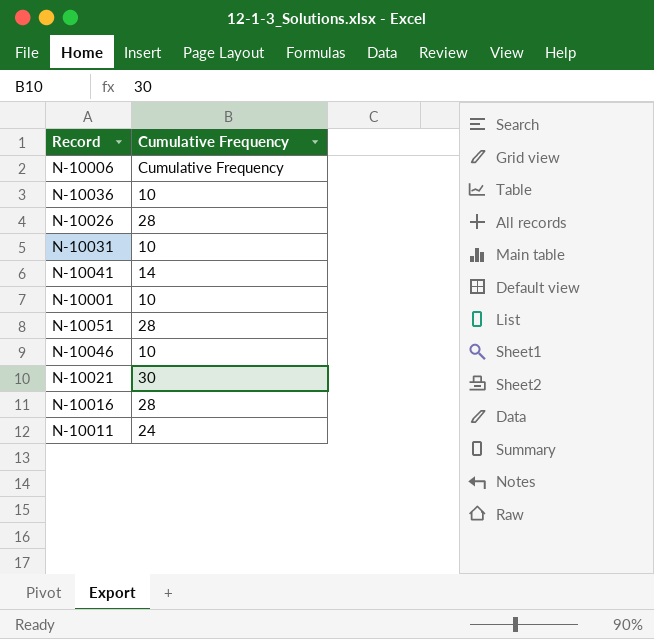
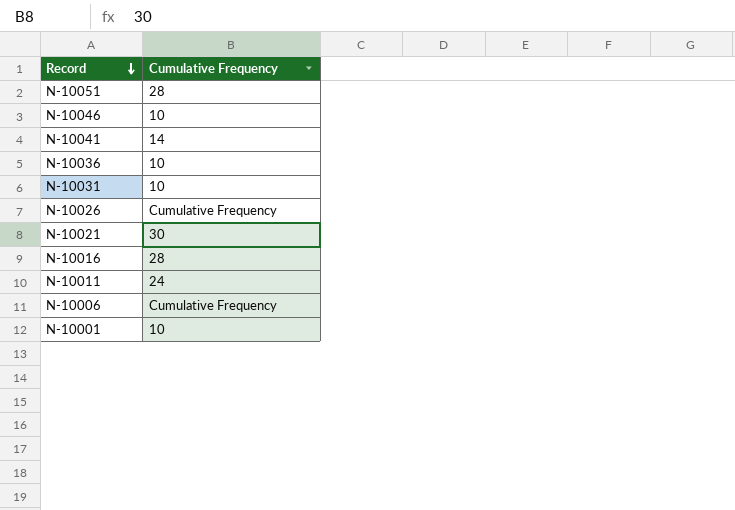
row order: none -> Record descending
N-10026 | Cumulative Frequency: 28 -> Cumulative Frequency

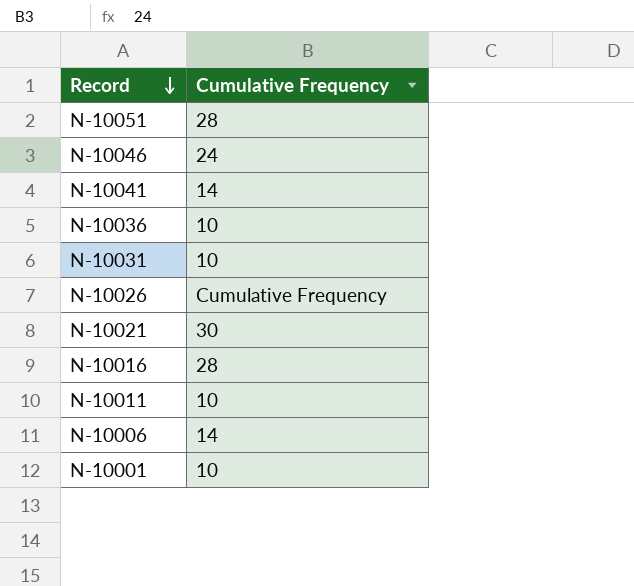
N-10046 | Cumulative Frequency: 10 -> 24
N-10011 | Cumulative Frequency: 24 -> 10
N-10006 | Cumulative Frequency: Cumulative Frequency -> 14

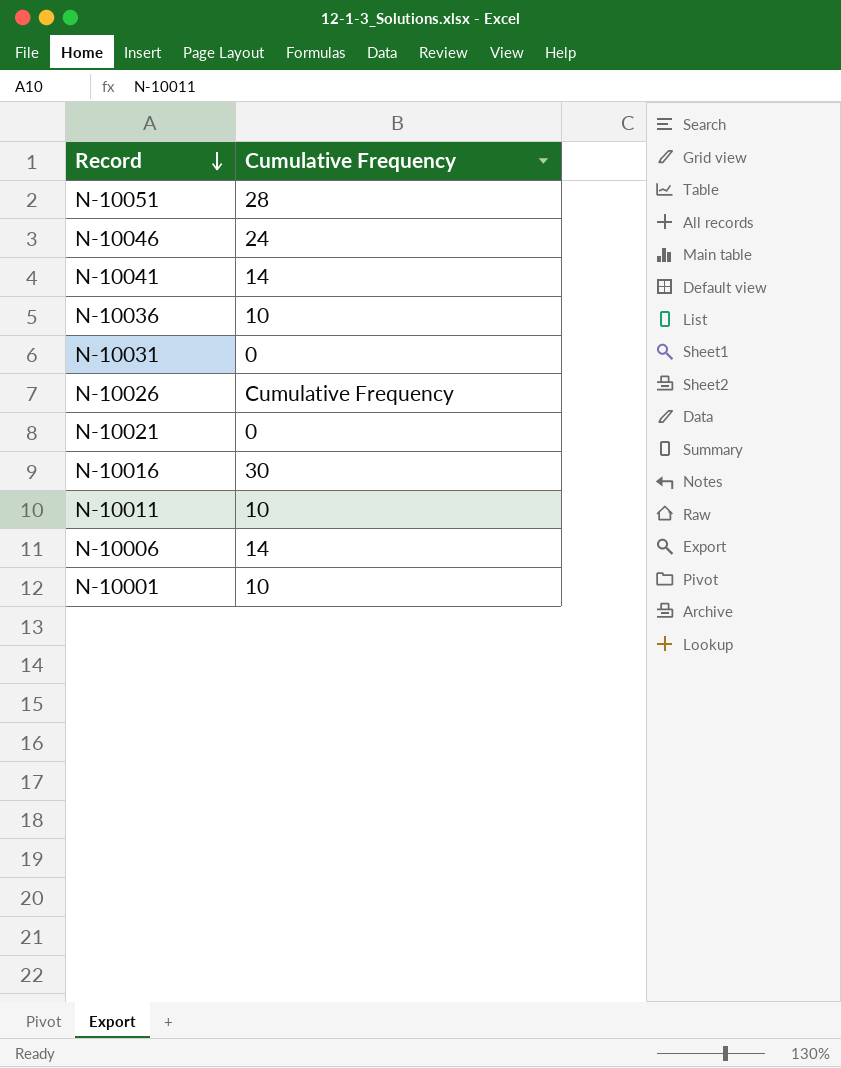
N-10031 | Cumulative Frequency: 10 -> 0
N-10021 | Cumulative Frequency: 30 -> 0
N-10016 | Cumulative Frequency: 28 -> 30

